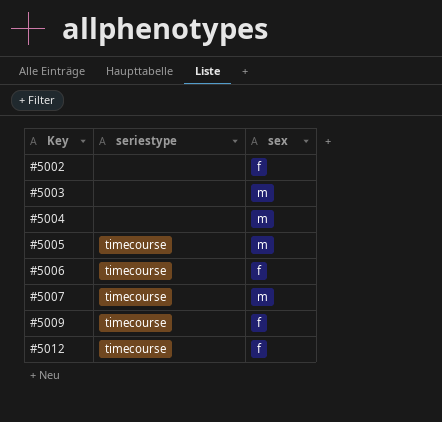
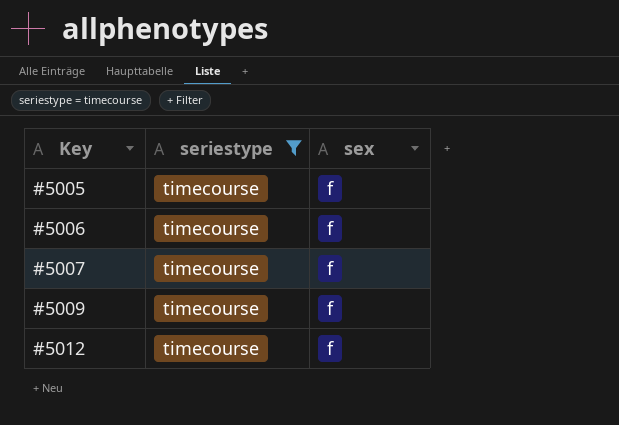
filter: none -> seriestype = timecourse
#5005 | sex: m -> f
#5007 | sex: m -> f

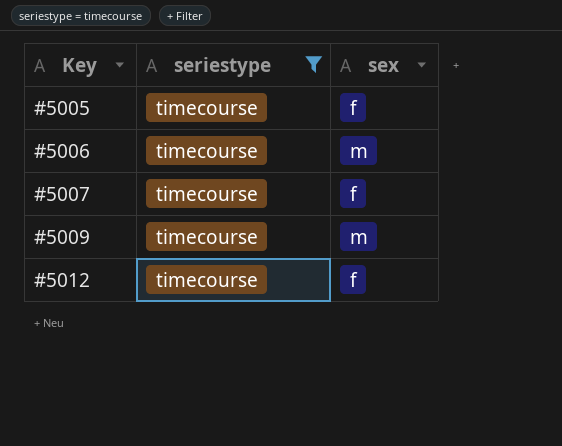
#5006 | sex: f -> m
#5009 | sex: f -> m

